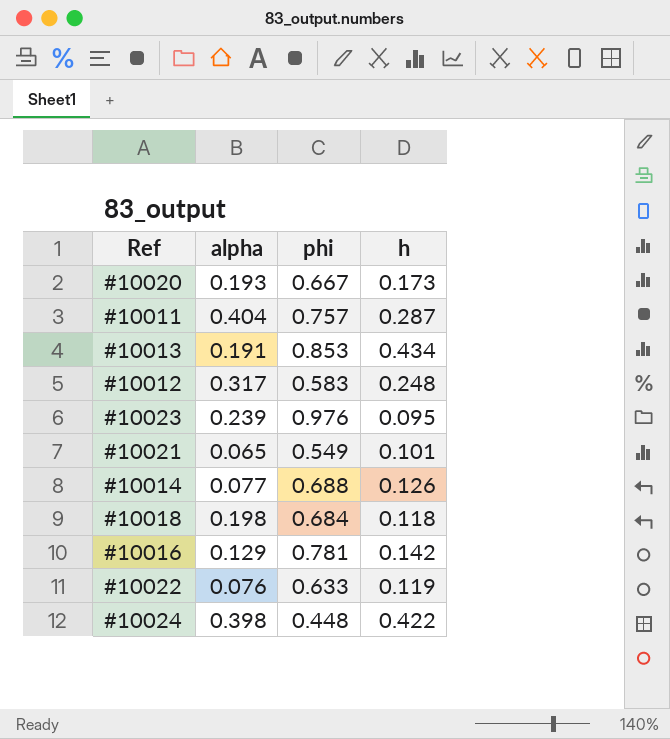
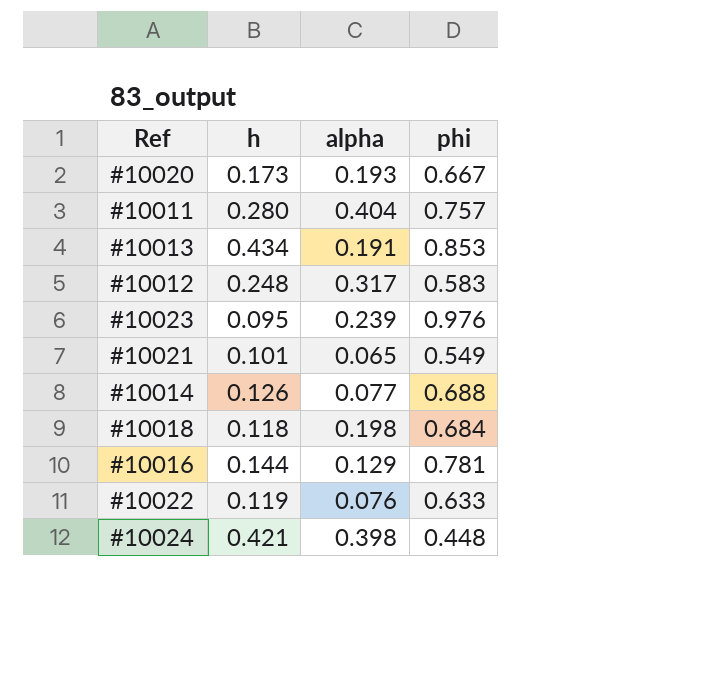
column h | position: 4 -> 2
#10011 | h: 0.287 -> 0.280
#10016 | h: 0.142 -> 0.144
#10024 | h: 0.422 -> 0.421

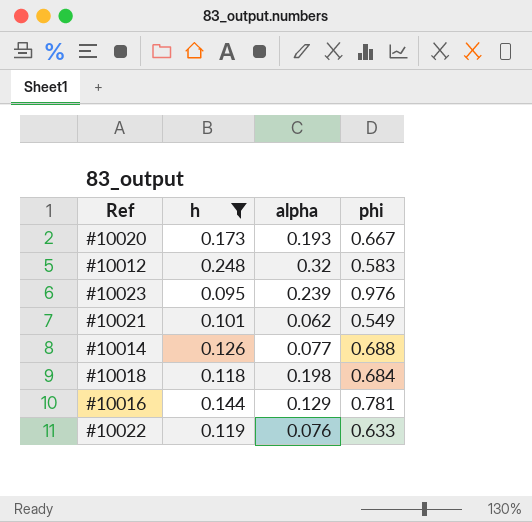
filter: none -> h <= 0.248
#10012 | alpha: 0.317 -> 0.32
#10021 | alpha: 0.065 -> 0.062

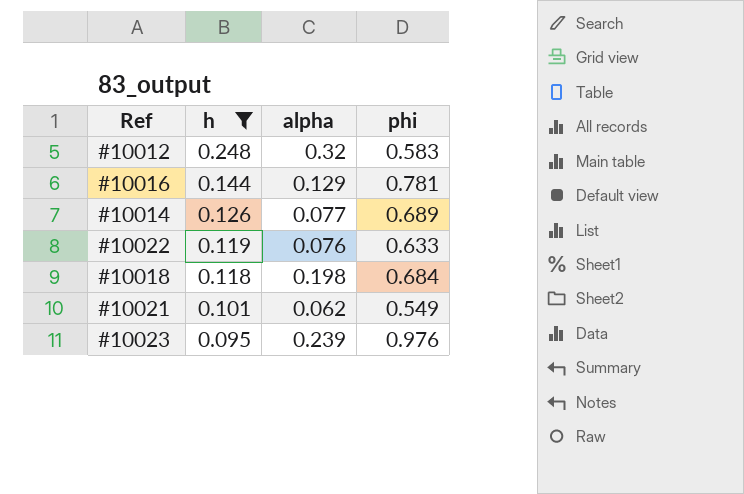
row order: none -> h descending
row #10020: 0.173 | 0.193 | 0.667 -> none
#10014 | phi: 0.688 -> 0.689

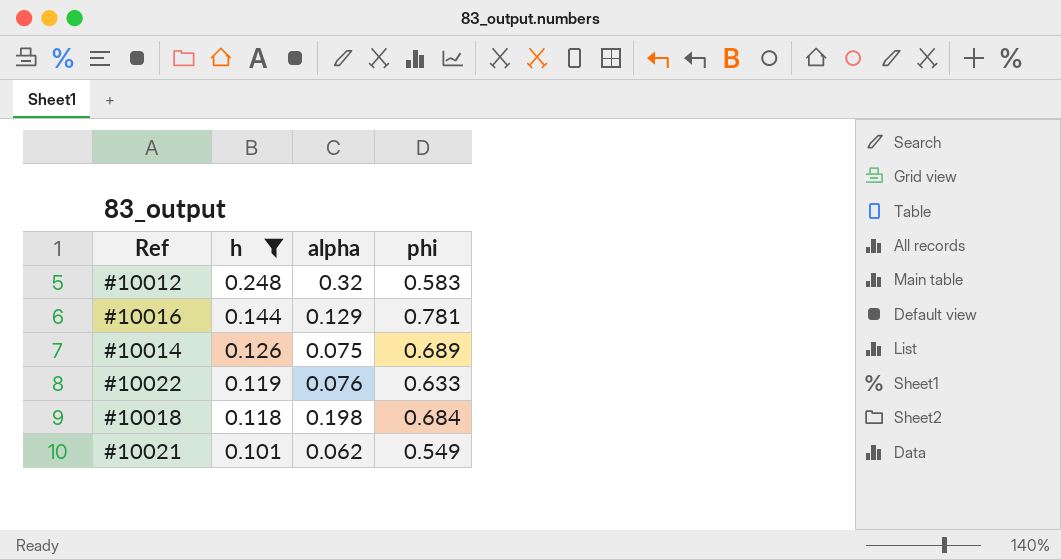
row #10023: 0.095 | 0.239 | 0.976 -> none
#10014 | alpha: 0.077 -> 0.075

